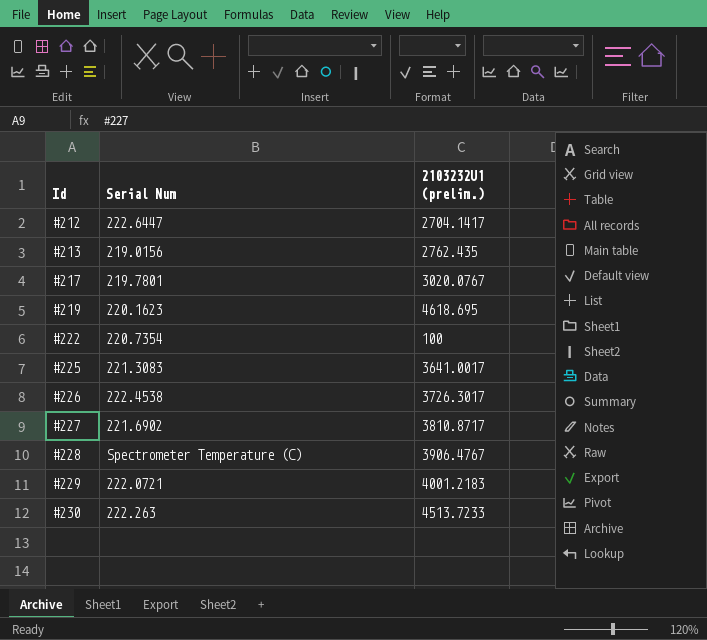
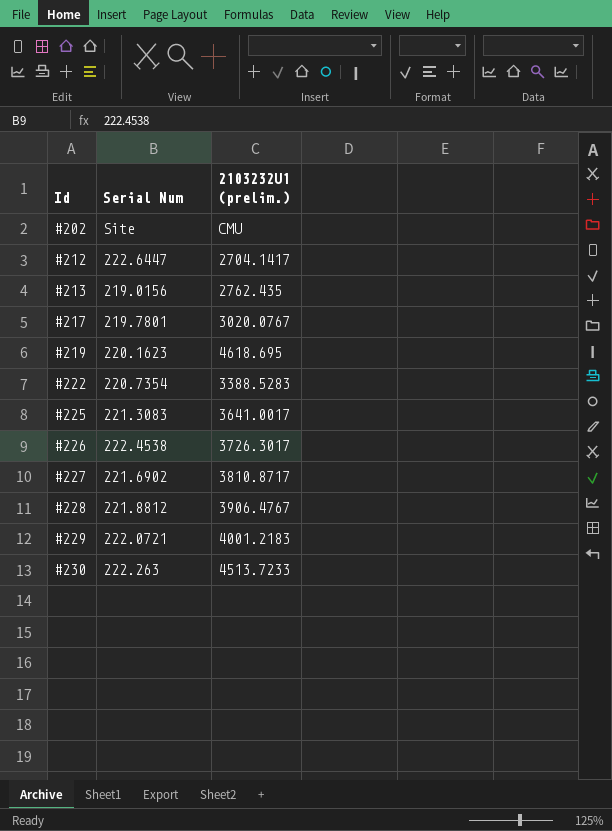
row #202: none -> Site | CMU
#222 | 2103232U1 (prelim.): 100 -> 3388.5283
#228 | Serial Num: Spectrometer Temperature (C) -> 221.8812

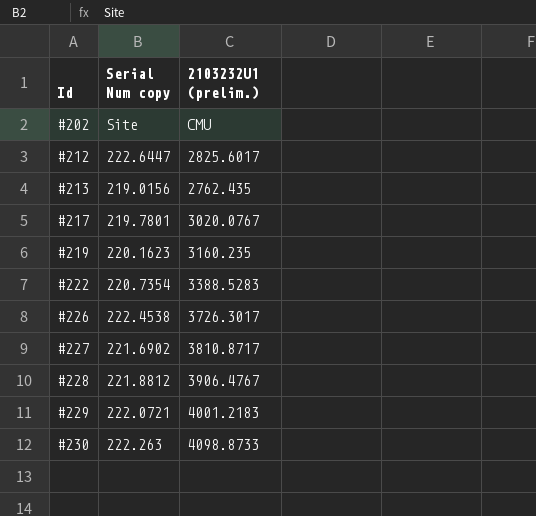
column name: Serial Num -> Serial Num copy
row #225: 221.3083 | 3641.0017 -> none
#212 | 2103232U1 (prelim.): 2704.1417 -> 2825.6017
#219 | 2103232U1 (prelim.): 4618.695 -> 3160.235
#230 | 2103232U1 (prelim.): 4513.7233 -> 4098.8733

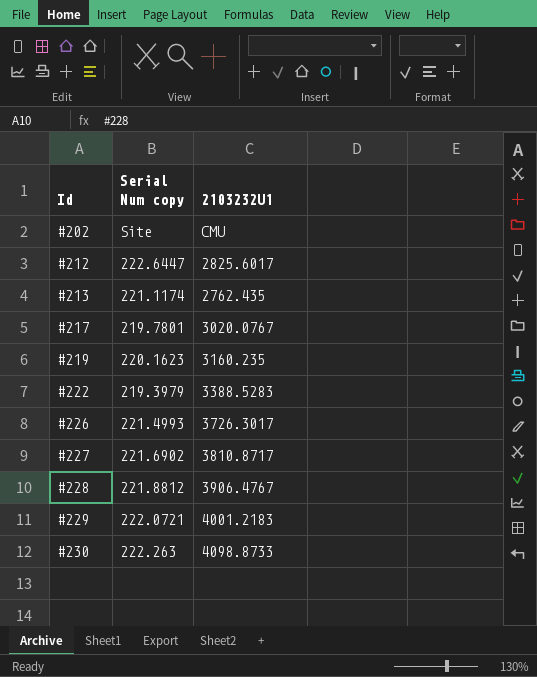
column name: 2103232U1 (prelim.) -> 2103232U1
#213 | Serial Num copy: 219.0156 -> 221.1174
#222 | Serial Num copy: 220.7354 -> 219.3979
#226 | Serial Num copy: 222.4538 -> 221.4993

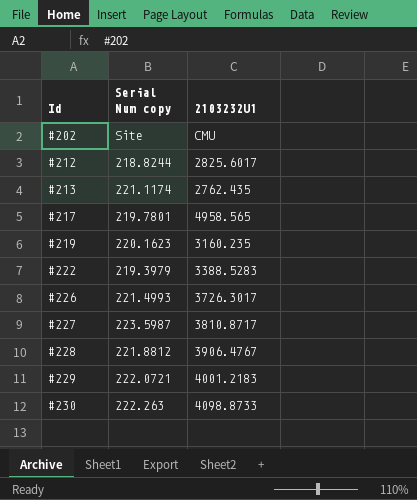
#212 | Serial Num copy: 222.6447 -> 218.8244
#217 | 2103232U1: 3020.0767 -> 4958.565
#227 | Serial Num copy: 221.6902 -> 223.5987

